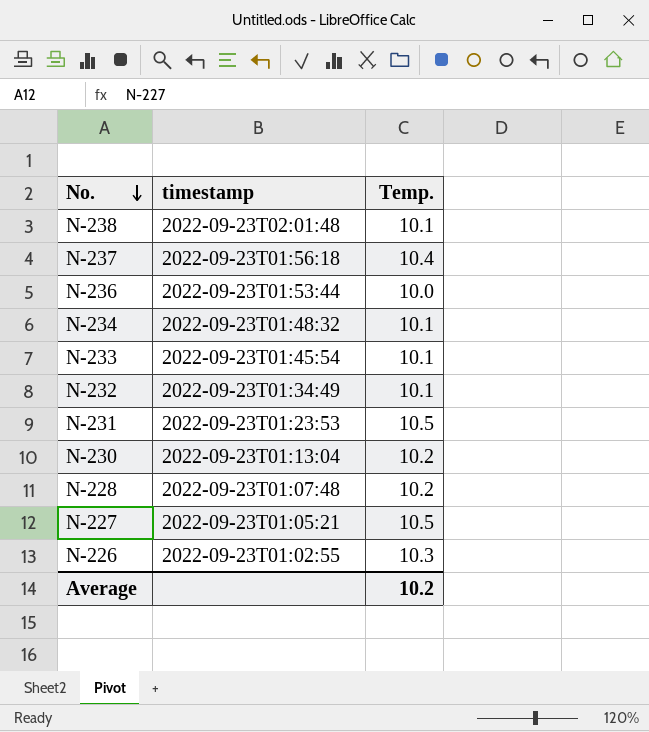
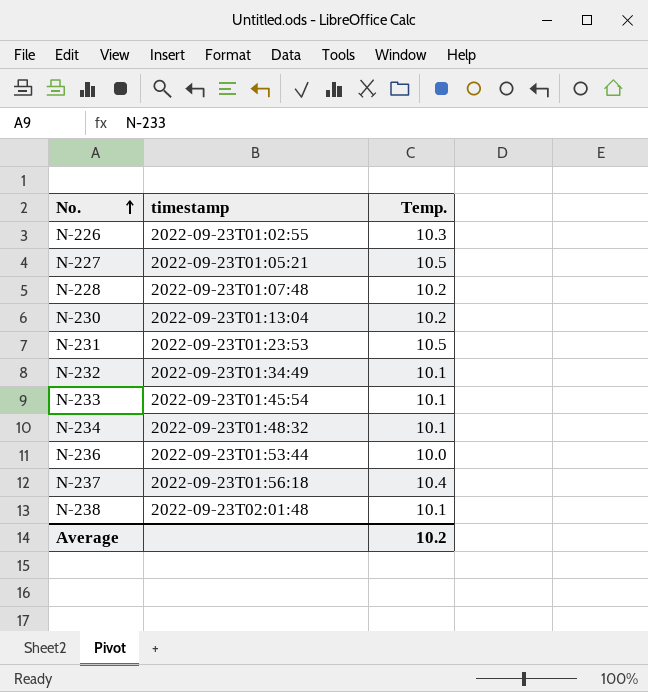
row order: No. descending -> No. ascending

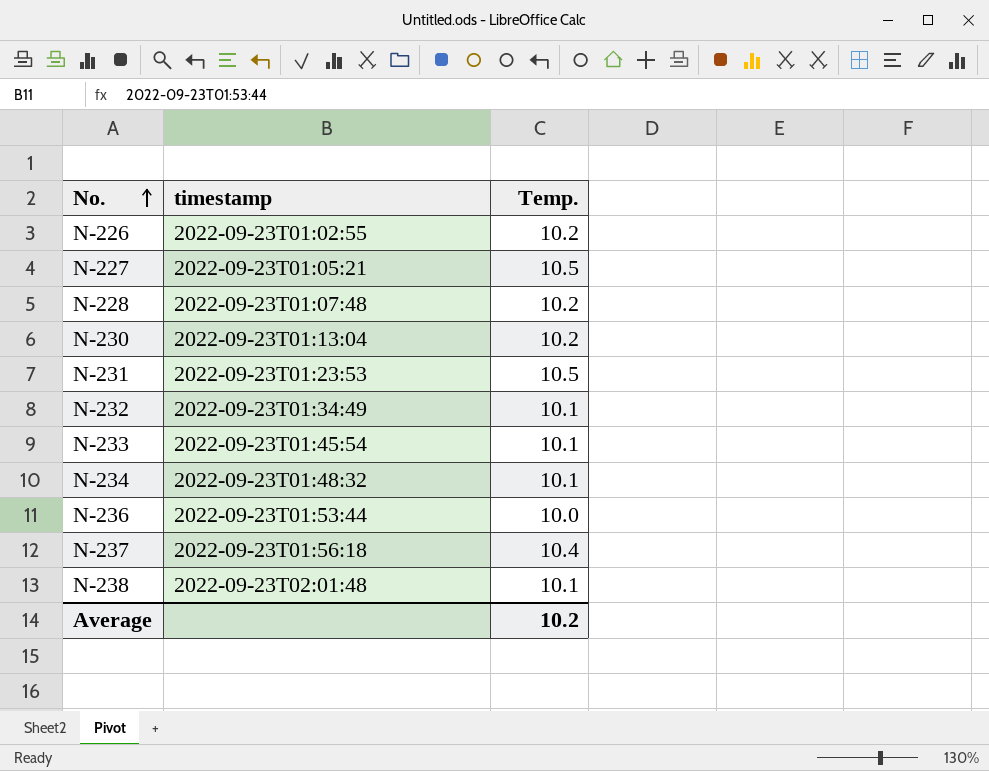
N-226 | Temp.: 10.3 -> 10.2

